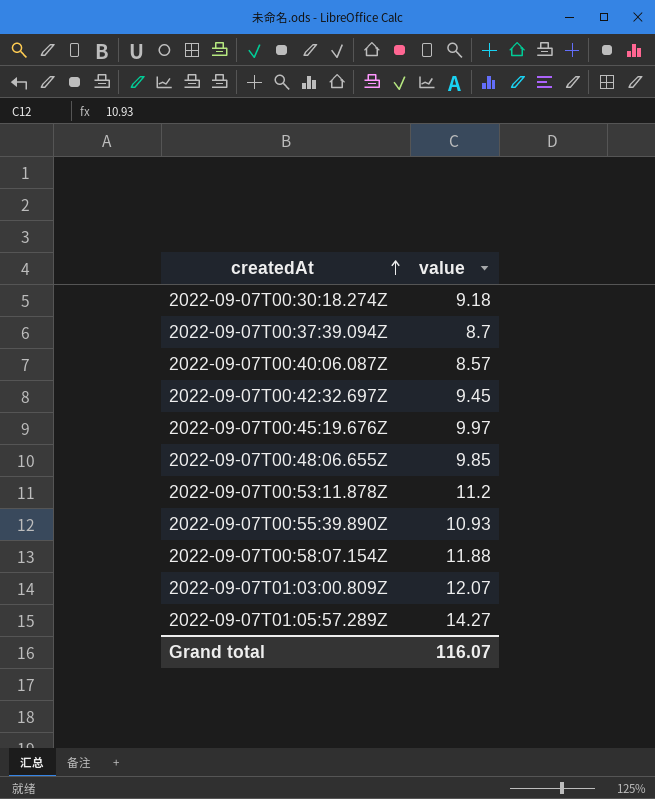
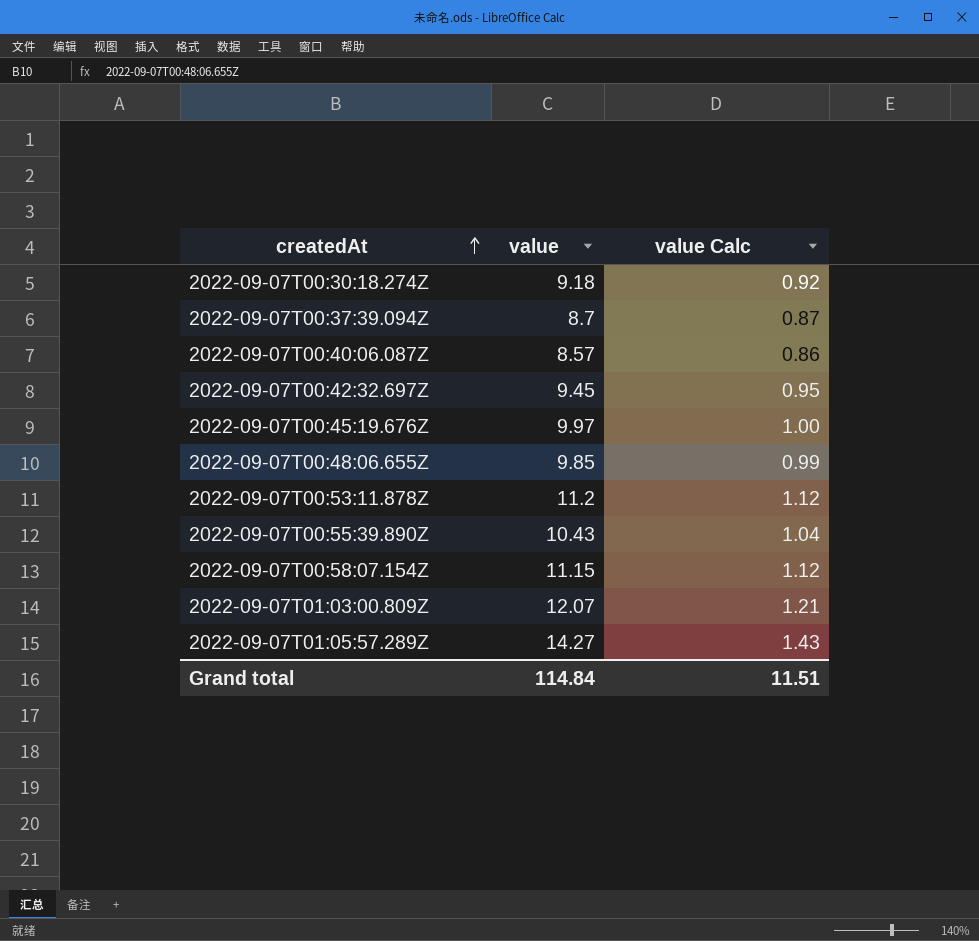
column value Calc | formula: none -> [value] * 0.1
2022-09-07T00:55:39.890Z | value: 10.93 -> 10.43
2022-09-07T00:58:07.154Z | value: 11.88 -> 11.15
Grand total | value: 116.07 -> 114.84

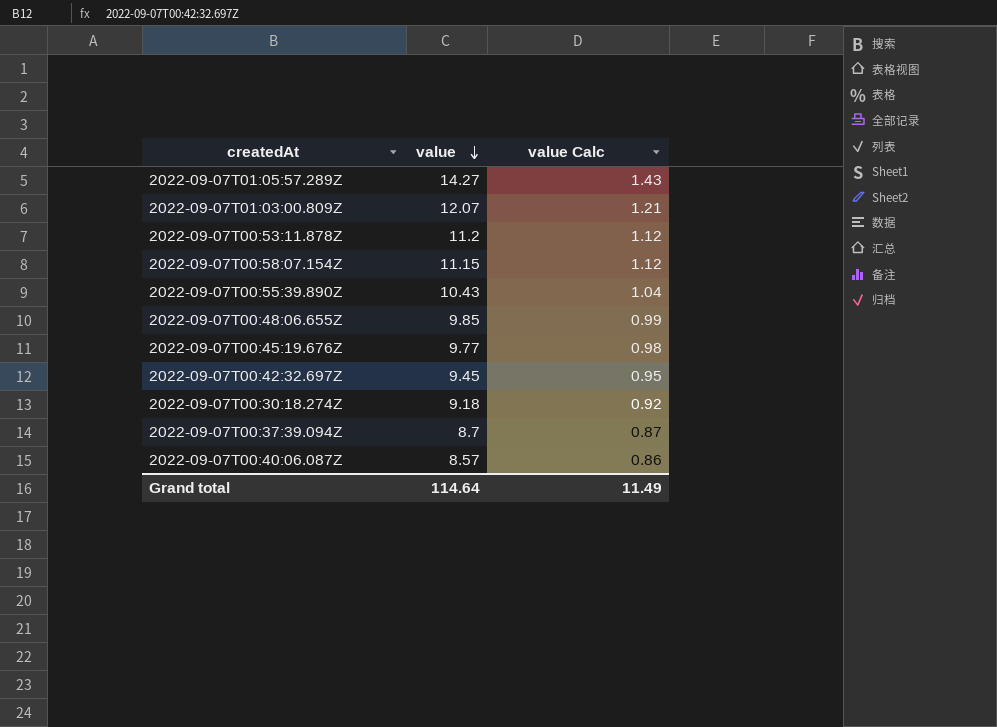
row order: createdAt ascending -> value descending
2022-09-07T00:45:19.676Z | value: 9.97 -> 9.77
2022-09-07T00:45:19.676Z | value Calc: 1.00 -> 0.98
Grand total | value: 114.84 -> 114.64
Grand total | value Calc: 11.51 -> 11.49

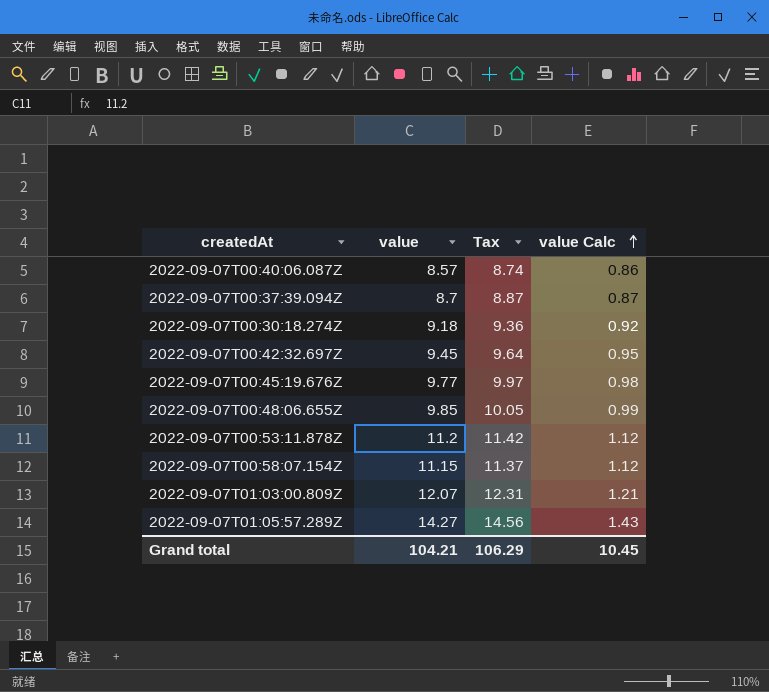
row order: value descending -> value Calc ascending
column Tax | formula: none -> [value] * 1.02
row 2022-09-07T00:55:39.890Z: 10.43 | 1.04 -> none
Grand total | value: 114.64 -> 104.21
Grand total | value Calc: 11.49 -> 10.45

